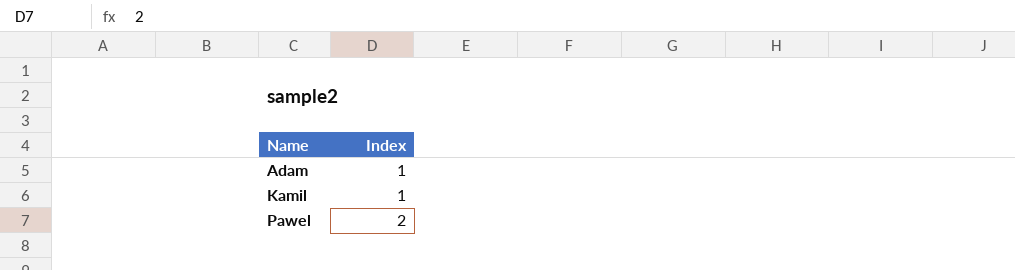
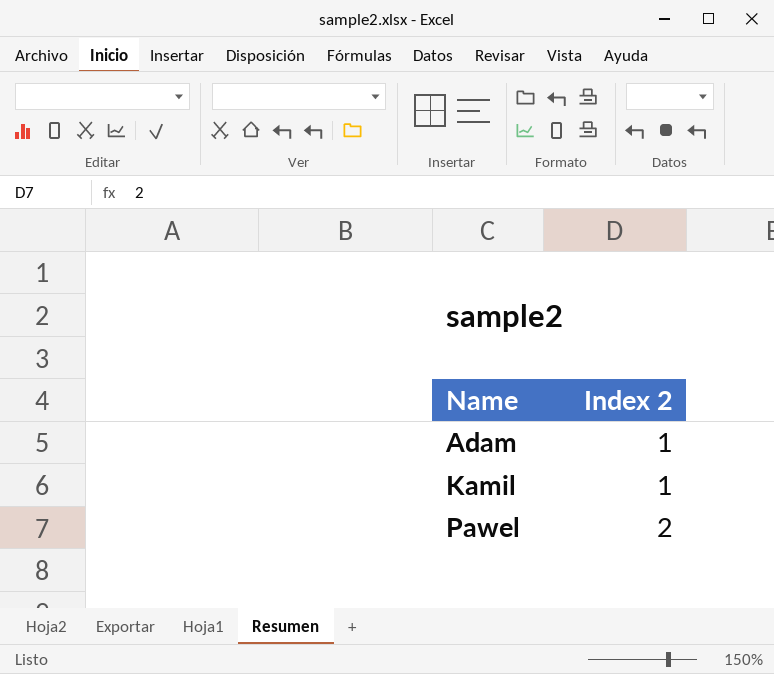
column name: Index -> Index 2

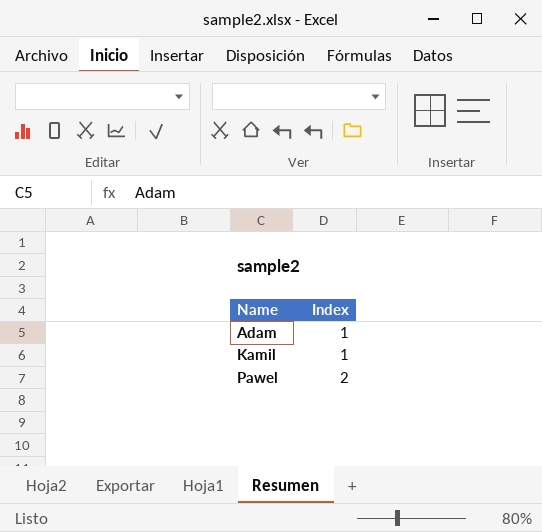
column name: Index 2 -> Index

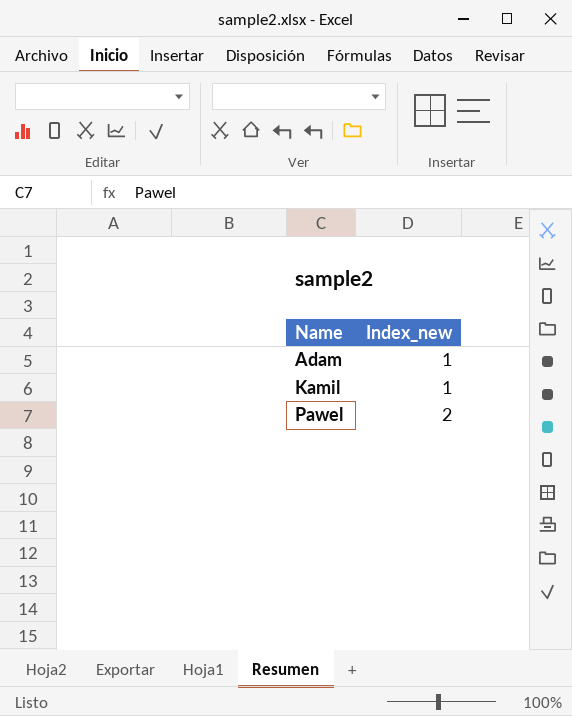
column name: Index -> Index_new

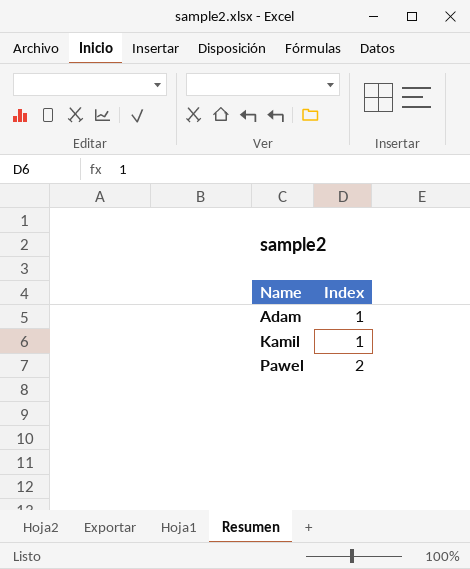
column name: Index_new -> Index

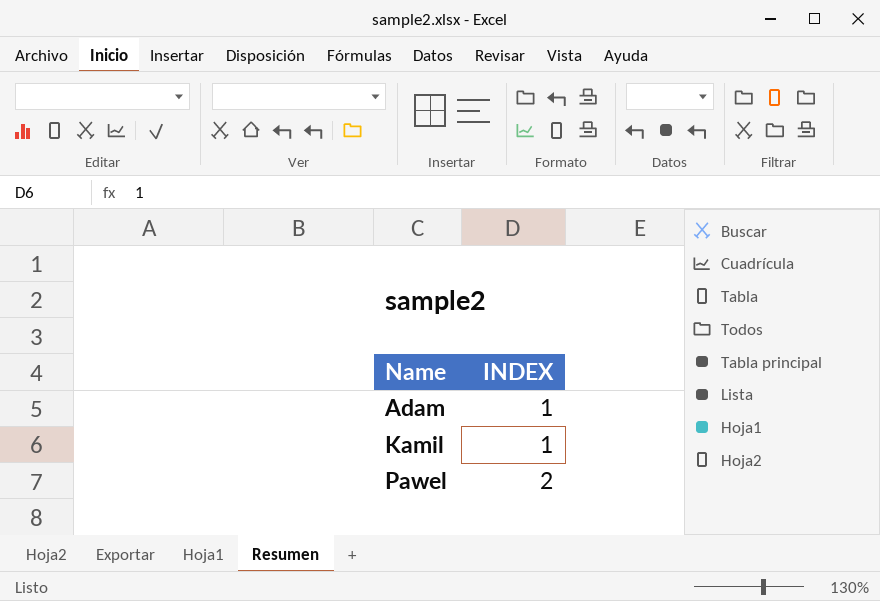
column name: Index -> INDEX

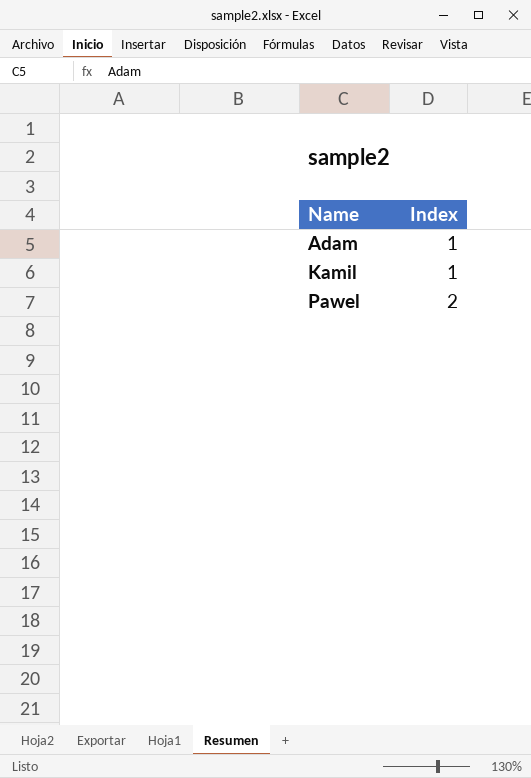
column name: INDEX -> Index

